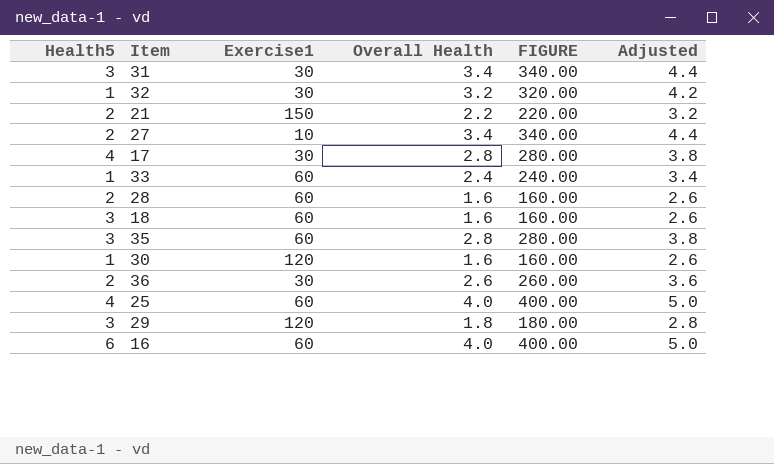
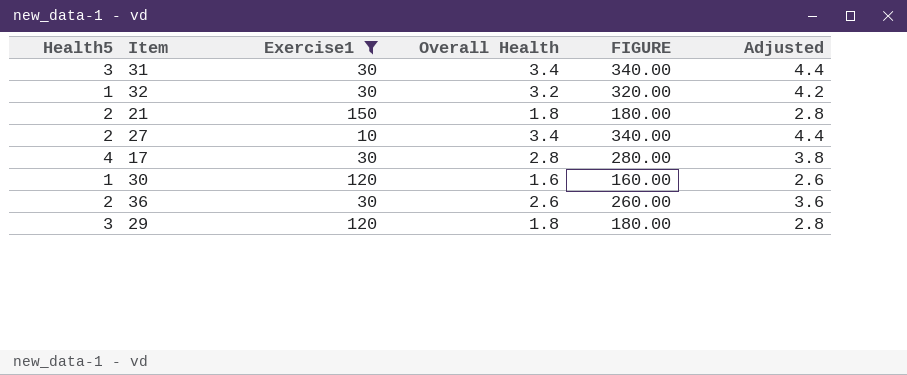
filter: none -> Exercise1 != 60
21 | Overall Health: 2.2 -> 1.8
21 | FIGURE: 220.00 -> 180.00
21 | Adjusted: 3.2 -> 2.8

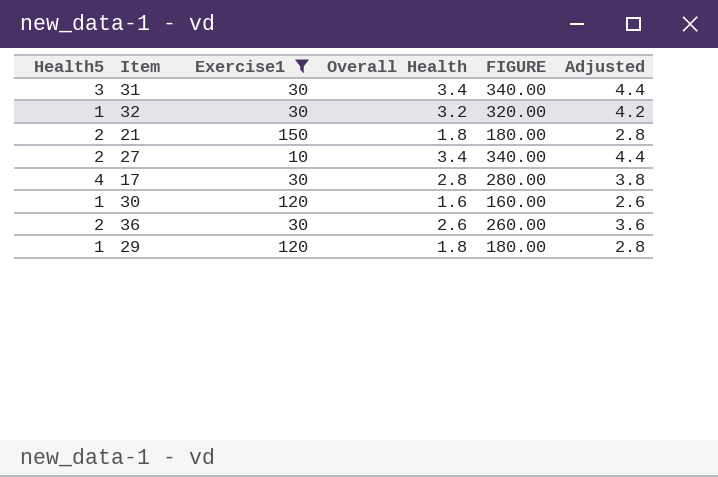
29 | Health5: 3 -> 1

